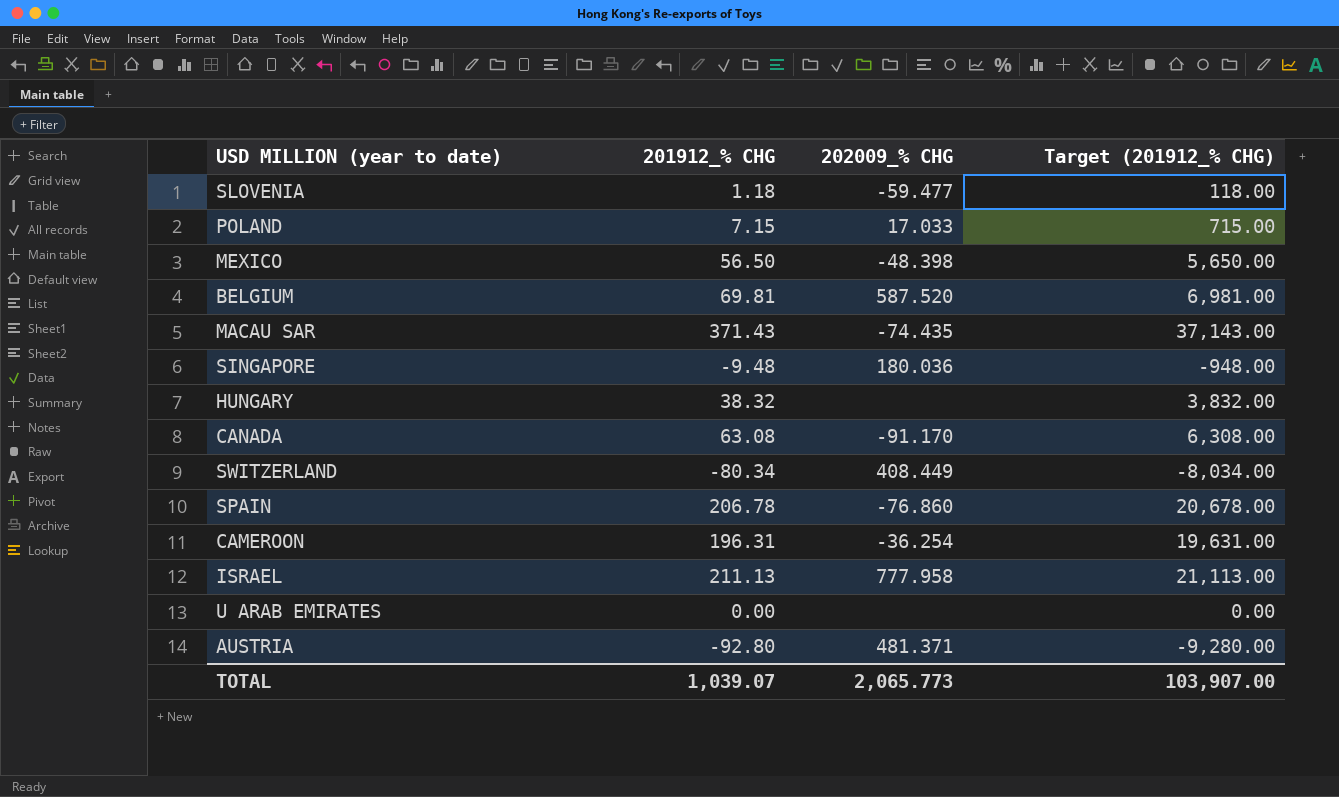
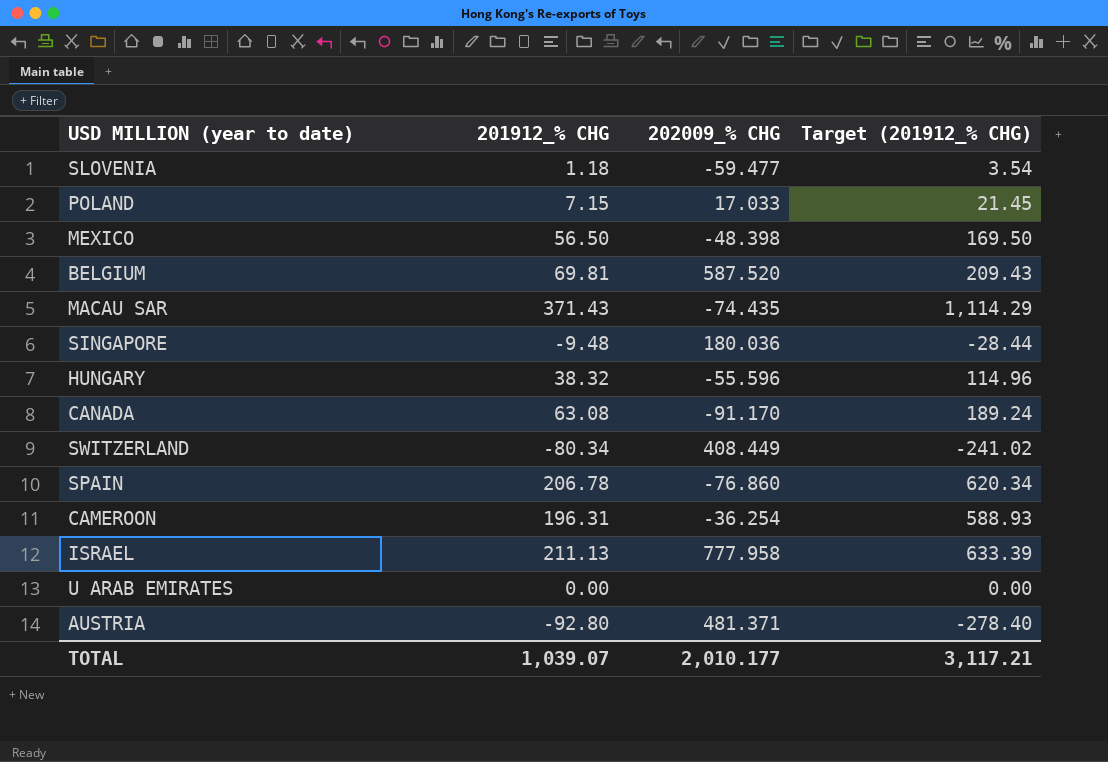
column Target (201912_% CHG) | formula: [201912_% CHG] * 100 -> [201912_% CHG] * 3
HUNGARY | 202009_% CHG: none -> -55.596
TOTAL | 202009_% CHG: 2,065.773 -> 2,010.177
TOTAL | Target (201912_% CHG): 103,907.00 -> 3,117.21

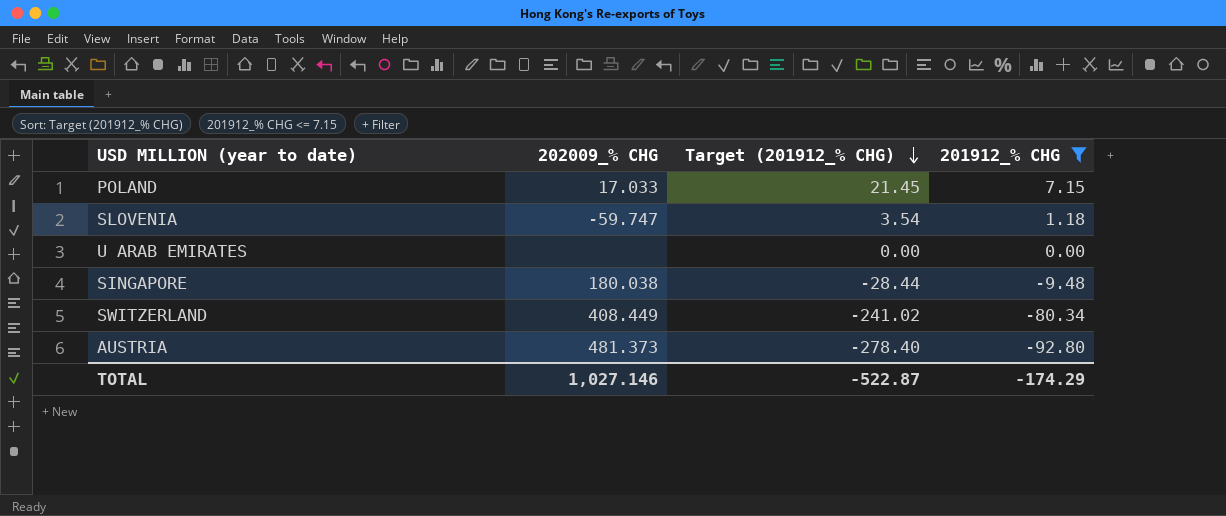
filter: none -> 201912_% CHG <= 7.15
row order: none -> Target (201912_% CHG) descending
column 201912_% CHG | position: 2 -> 4
SLOVENIA | 202009_% CHG: -59.477 -> -59.747
SINGAPORE | 202009_% CHG: 180.036 -> 180.038
AUSTRIA | 202009_% CHG: 481.371 -> 481.373
TOTAL | 202009_% CHG: 2,010.177 -> 1,027.146
TOTAL | Target (201912_% CHG): 3,117.21 -> -522.87
TOTAL | 201912_% CHG: 1,039.07 -> -174.29

